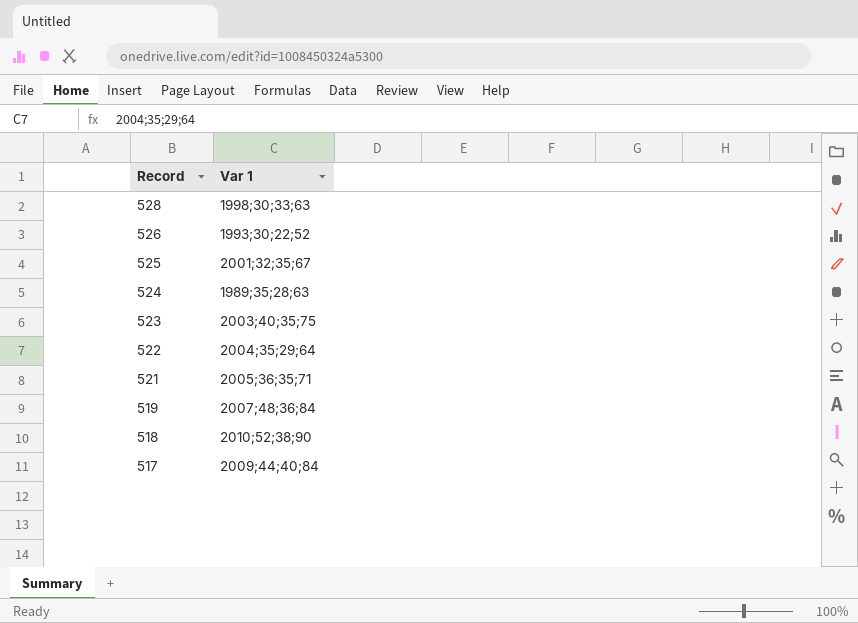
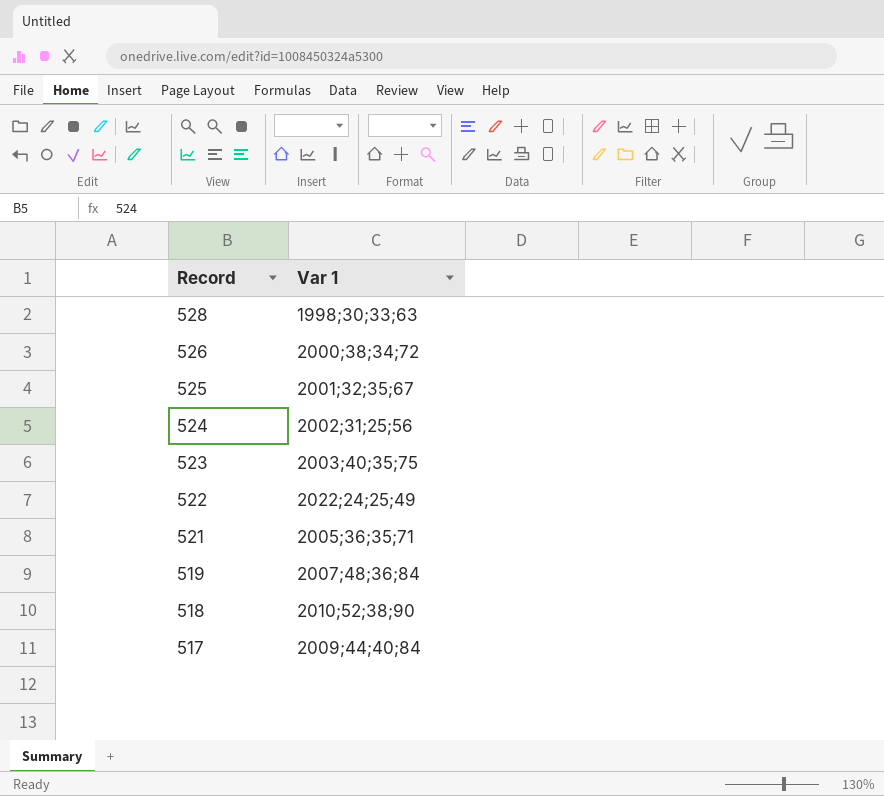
526 | Var 1: 1993;30;22;52 -> 2000;38;34;72
524 | Var 1: 1989;35;28;63 -> 2002;31;25;56
522 | Var 1: 2004;35;29;64 -> 2022;24;25;49

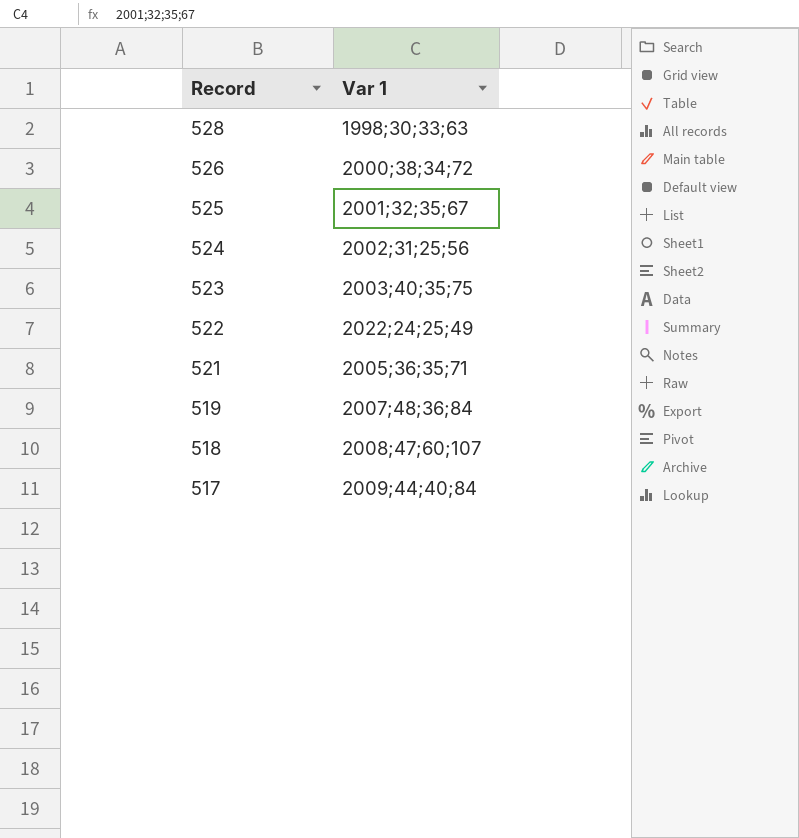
518 | Var 1: 2010;52;38;90 -> 2008;47;60;107

